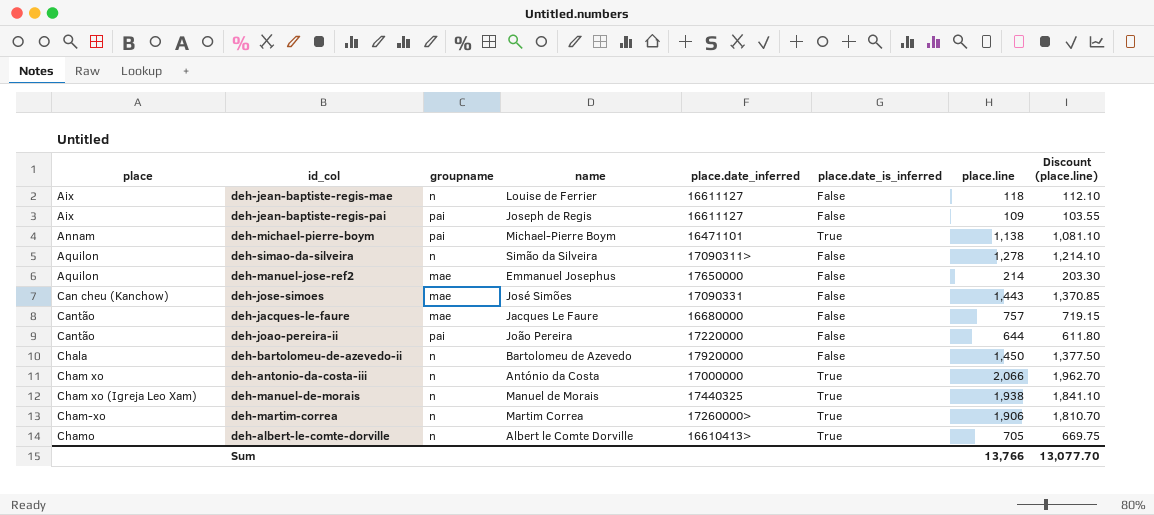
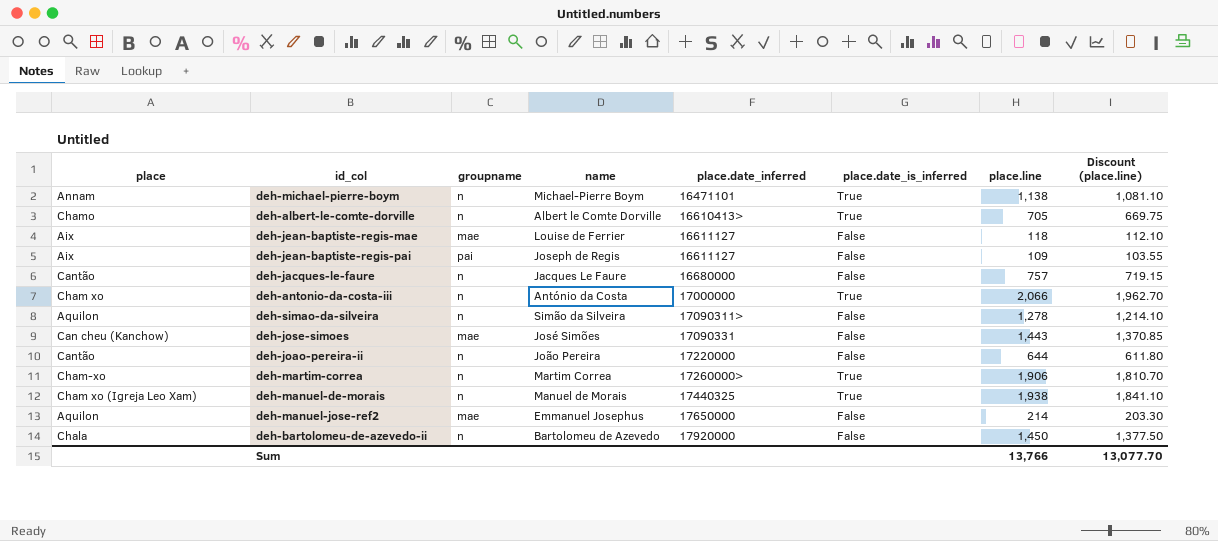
row order: place ascending -> place.date_inferred ascending
deh-michael-pierre-boym | groupname: pai -> n
deh-jean-baptiste-regis-mae | groupname: n -> mae
deh-jacques-le-faure | groupname: mae -> n
deh-joao-pereira-ii | groupname: pai -> n

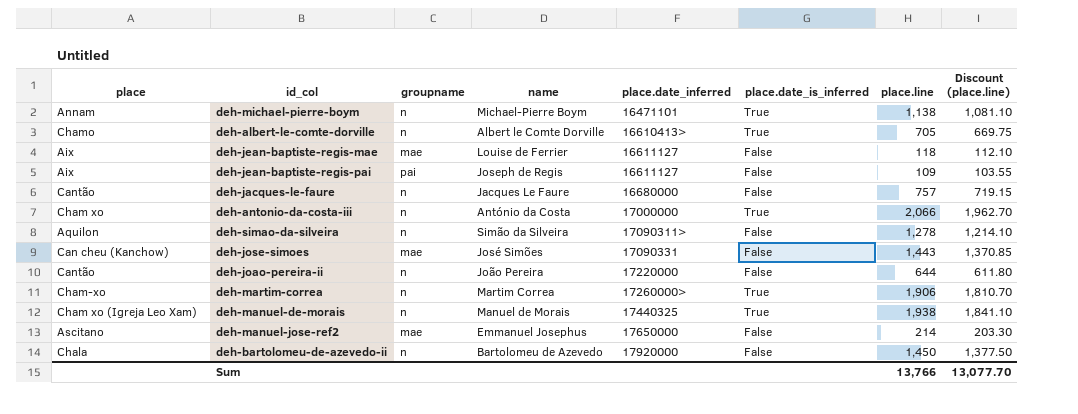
deh-manuel-jose-ref2 | place: Aquilon -> Ascitano

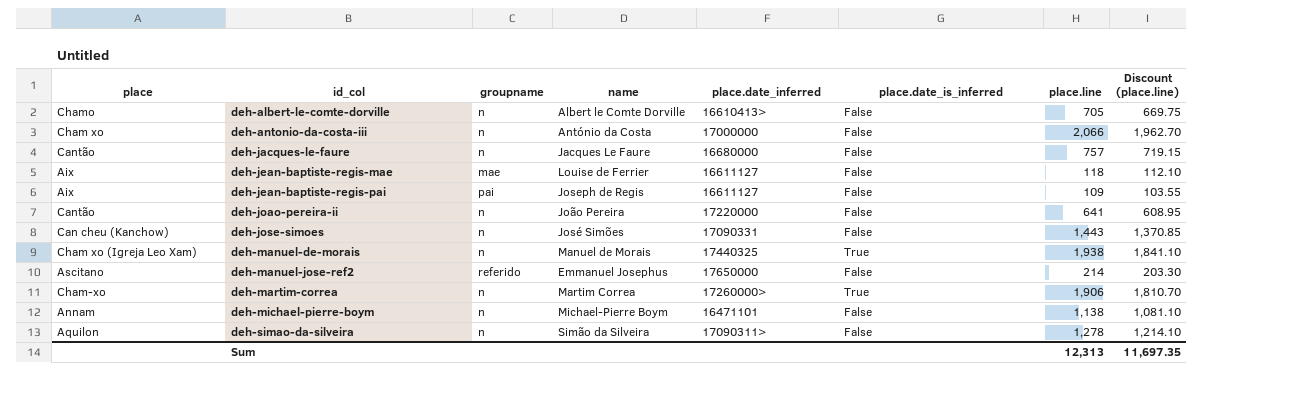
row order: place.date_inferred ascending -> id_col ascending
row deh-bartolomeu-de-azevedo-ii: Chala | n | Bartolomeu de Azevedo | 17920000 | False | 1,450 | 1,377.50 -> none
deh-albert-le-comte-dorville | place.date_is_inferred: True -> False
deh-antonio-da-costa-iii | place.date_is_inferred: True -> False
deh-joao-pereira-ii | place.line: 644 -> 641
deh-joao-pereira-ii | Discount (place.line): 611.80 -> 608.95
deh-jose-simoes | groupname: mae -> n
deh-manuel-jose-ref2 | groupname: mae -> referido
deh-michael-pierre-boym | place.date_is_inferred: True -> False
Sum | place.line: 13,766 -> 12,313
Sum | Discount (place.line): 13,077.70 -> 11,697.35

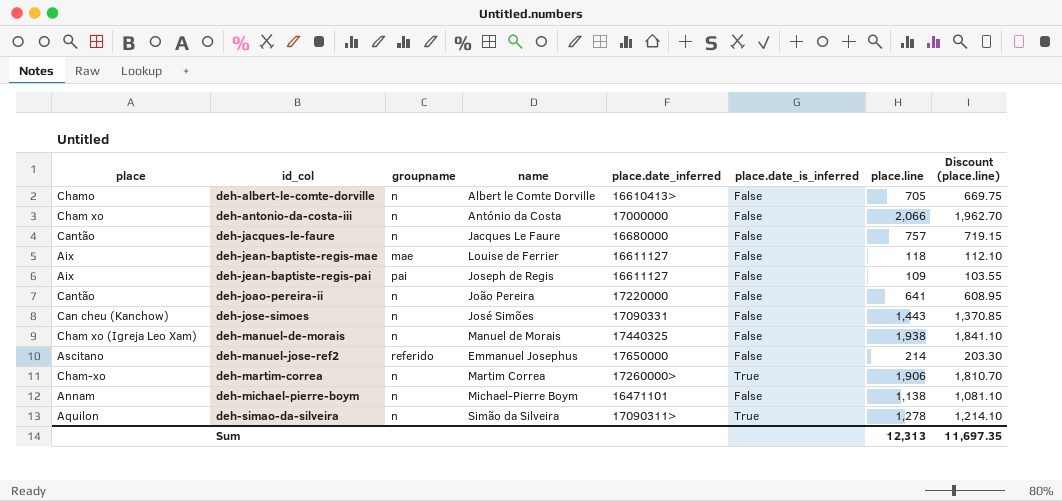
deh-manuel-de-morais | place.date_is_inferred: True -> False
deh-simao-da-silveira | place.date_is_inferred: False -> True

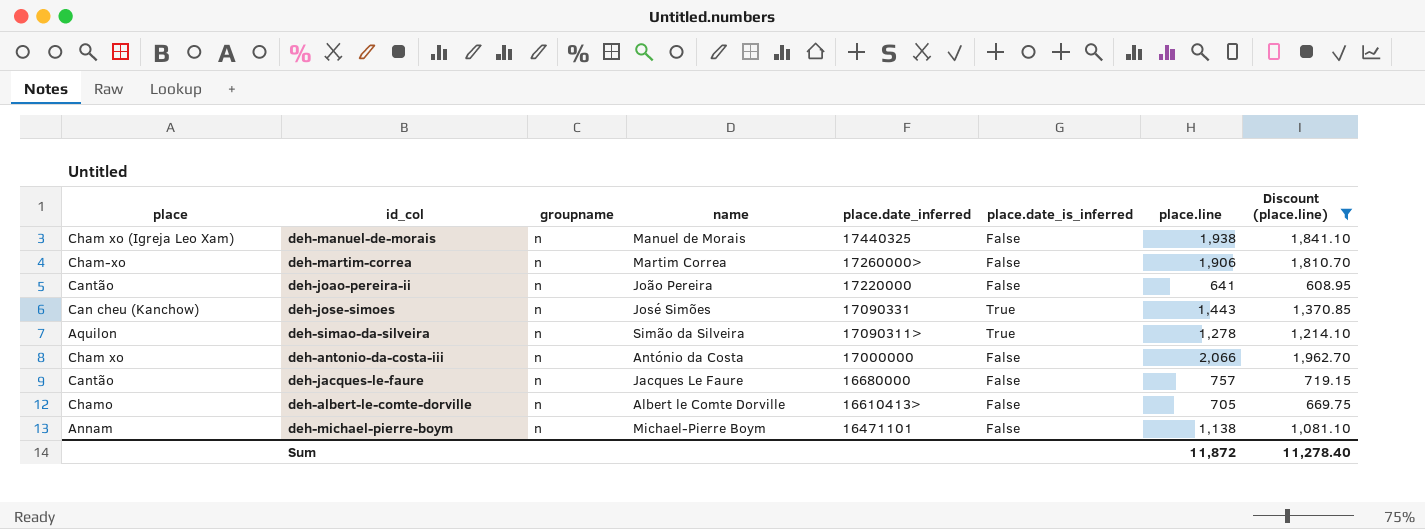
filter: none -> Discount (place.line) >= 608.95
row order: id_col ascending -> place.date_inferred descending
deh-martim-correa | place.date_is_inferred: True -> False
deh-jose-simoes | place.date_is_inferred: False -> True
Sum | place.line: 12,313 -> 11,872
Sum | Discount (place.line): 11,697.35 -> 11,278.40

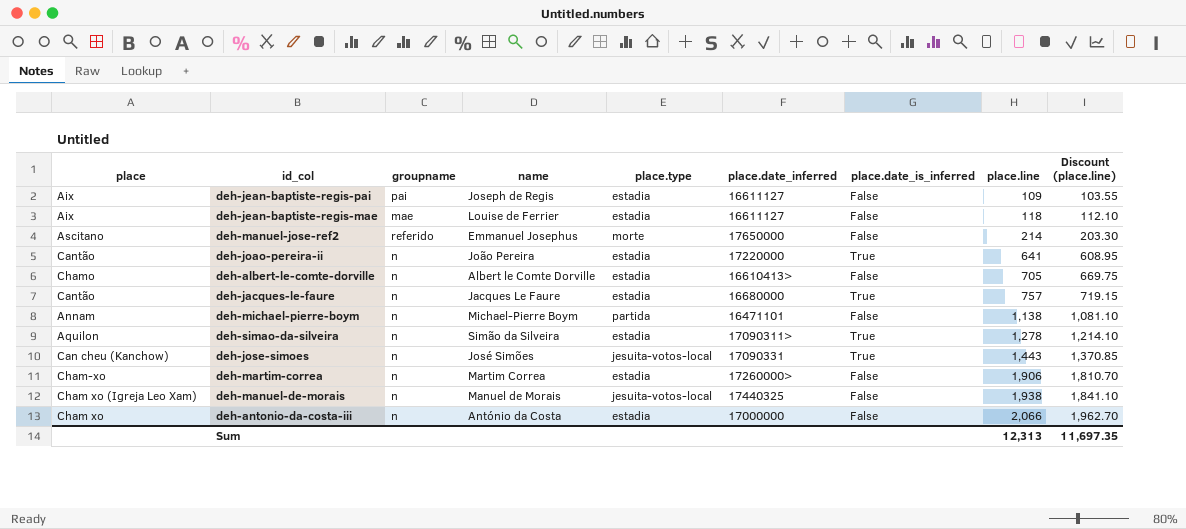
filter: Discount (place.line) >= 608.95 -> none
row order: place.date_inferred descending -> place.line ascending
column place.type | position: none -> 5
deh-joao-pereira-ii | place.date_is_inferred: False -> True
deh-jacques-le-faure | place.date_is_inferred: False -> True
Sum | place.line: 11,872 -> 12,313
Sum | Discount (place.line): 11,278.40 -> 11,697.35

